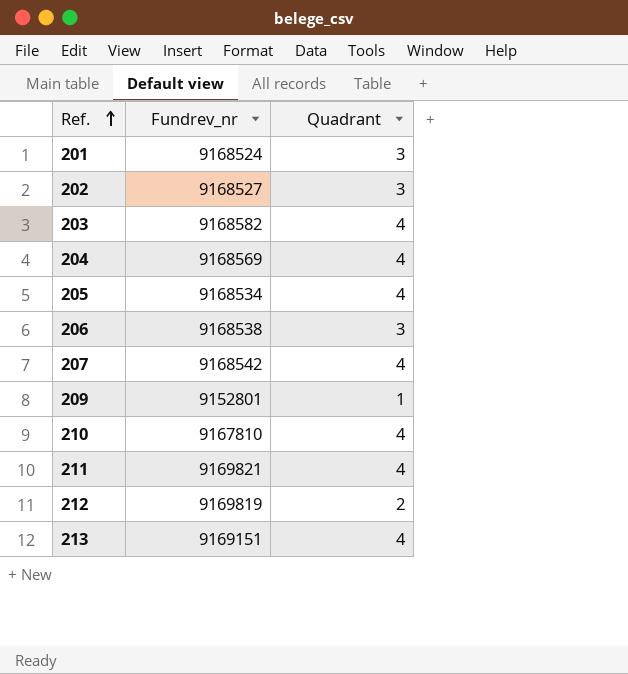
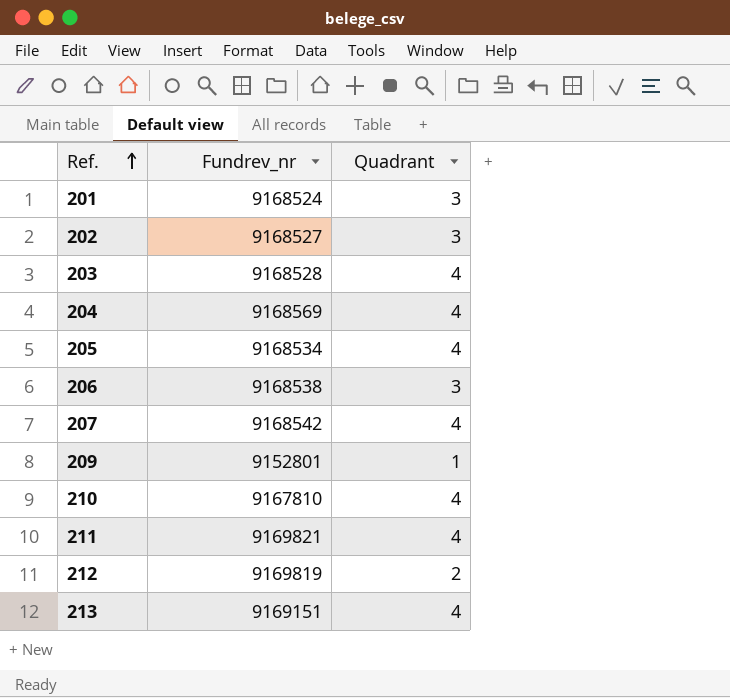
203 | Fundrev_nr: 9168582 -> 9168528

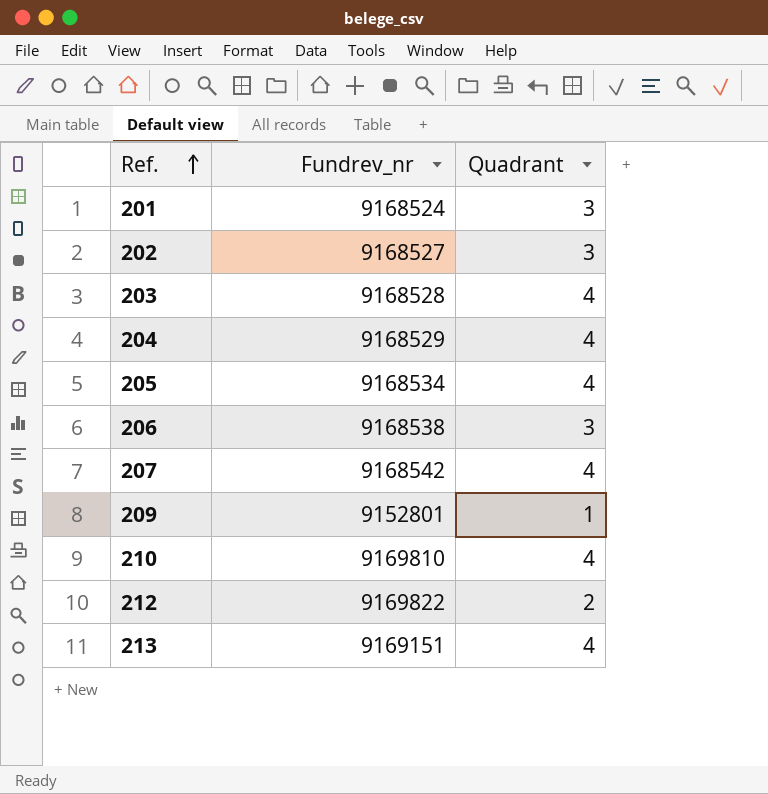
row 211: 9169821 | 4 -> none
204 | Fundrev_nr: 9168569 -> 9168529
210 | Fundrev_nr: 9167810 -> 9169810
212 | Fundrev_nr: 9169819 -> 9169822

